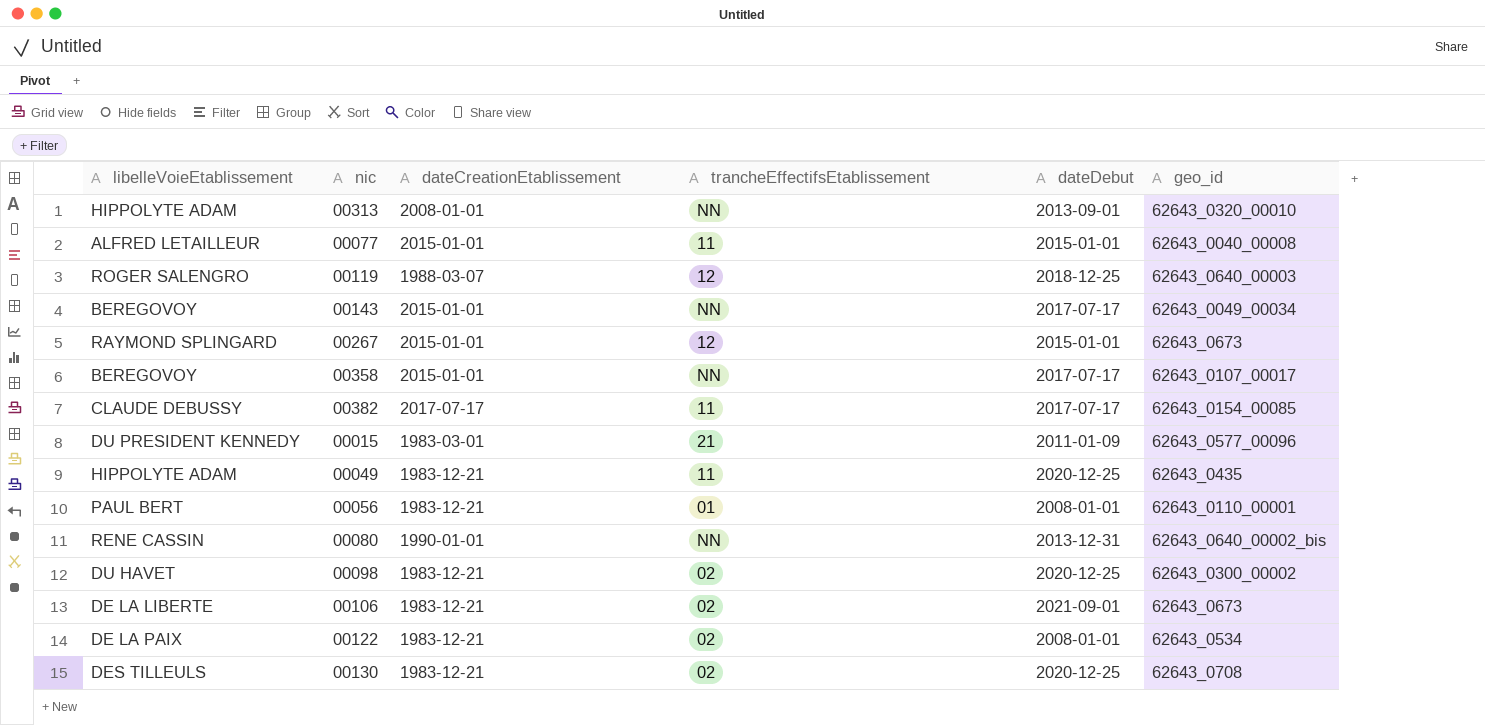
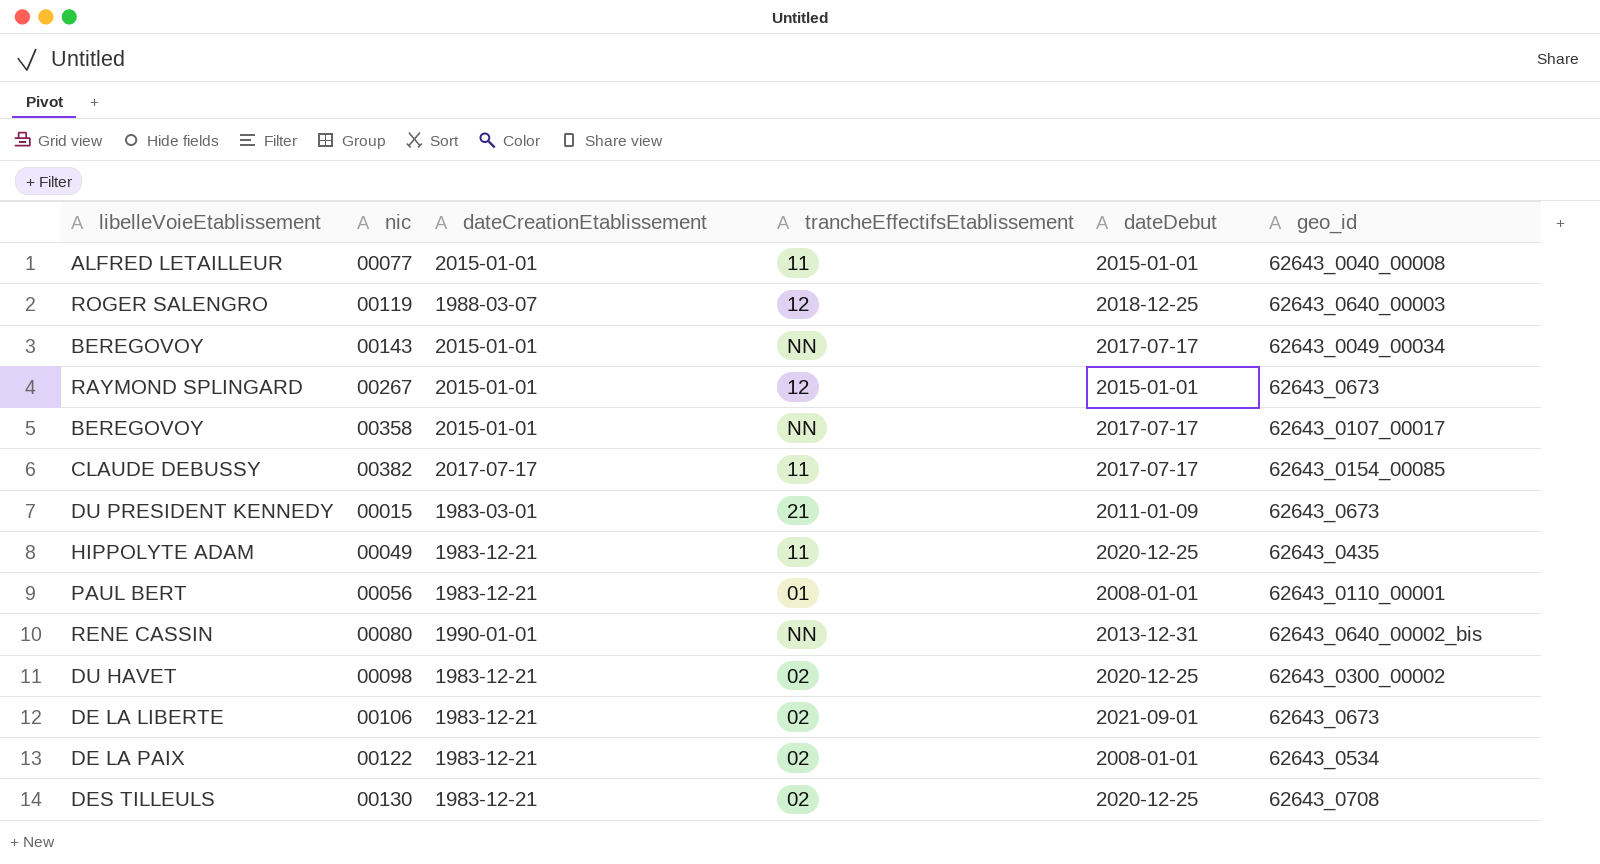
row 00313: HIPPOLYTE ADAM | 2008-01-01 | NN | 2013-09-01 | 62643_0320_00010 -> none
00015 | geo_id: 62643_0577_00096 -> 62643_0673

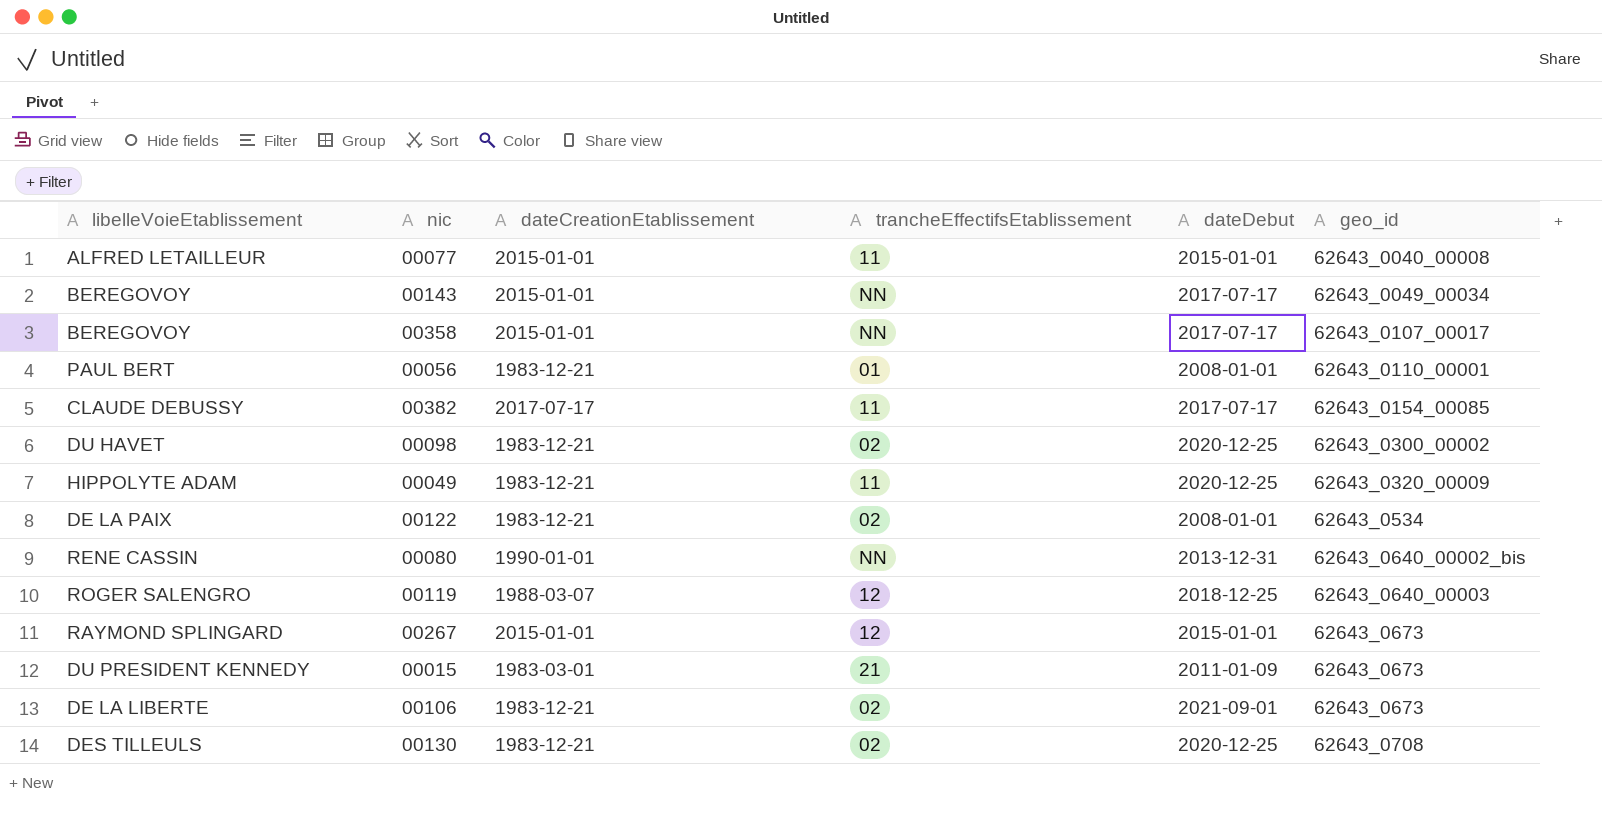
row order: none -> geo_id ascending
00049 | geo_id: 62643_0435 -> 62643_0320_00009

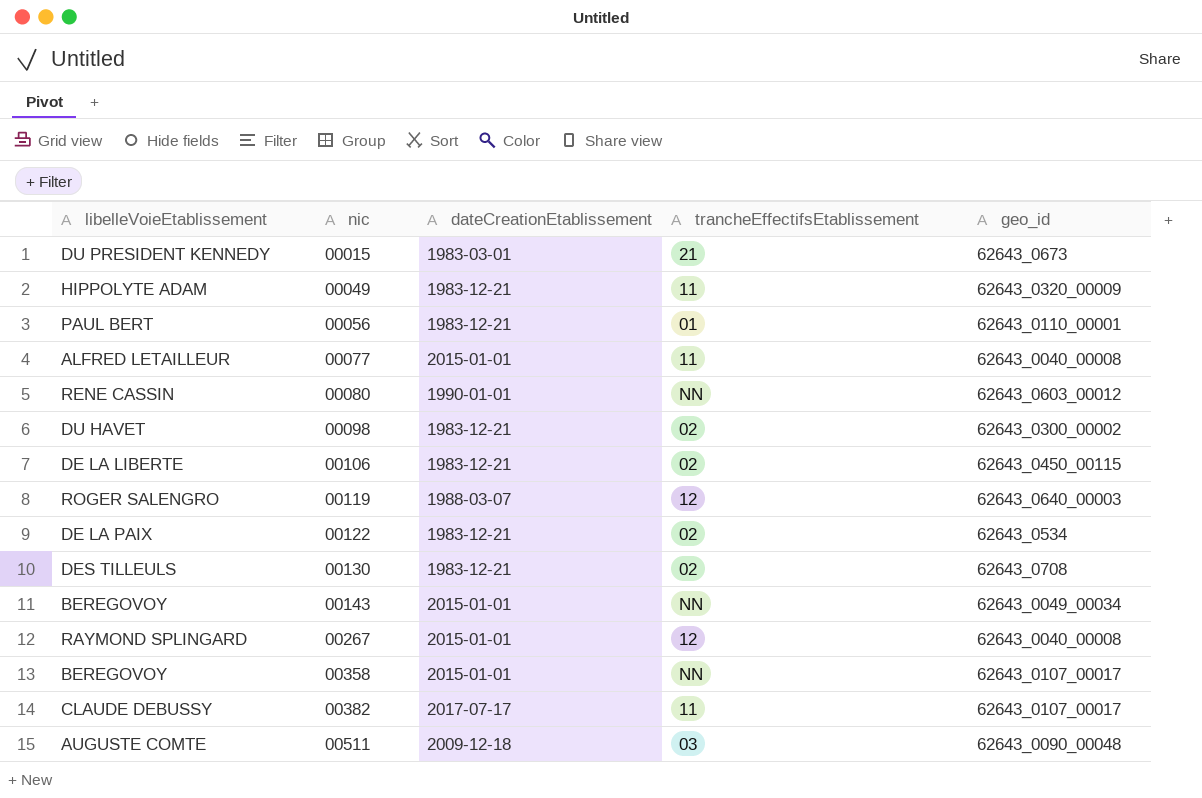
row order: geo_id ascending -> nic ascending
column dateDebut | position: 5 -> none
00080 | geo_id: 62643_0640_00002_bis -> 62643_0603_00012
00106 | geo_id: 62643_0673 -> 62643_0450_00115
00267 | geo_id: 62643_0673 -> 62643_0040_00008
00382 | geo_id: 62643_0154_00085 -> 62643_0107_00017
row 00511: none -> AUGUSTE COMTE | 2009-12-18 | 03 | 62643_0090_00048

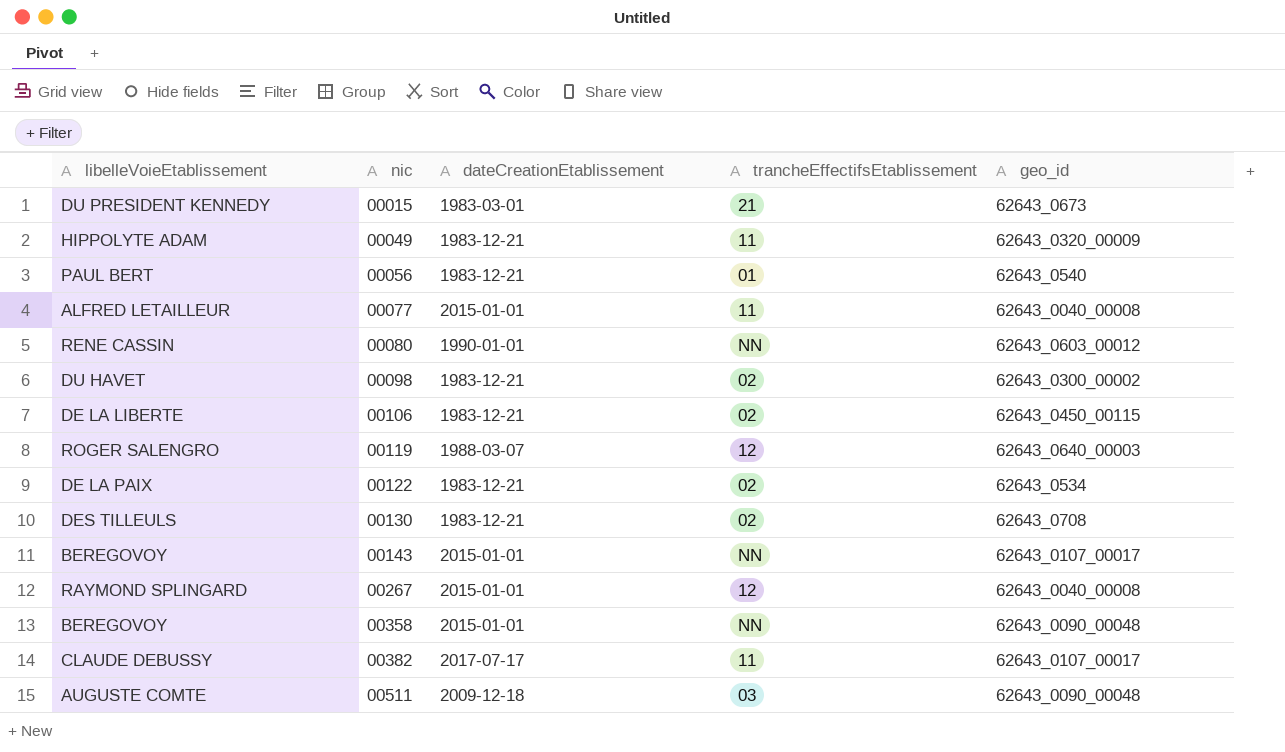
00056 | geo_id: 62643_0110_00001 -> 62643_0540
00143 | geo_id: 62643_0049_00034 -> 62643_0107_00017
00358 | geo_id: 62643_0107_00017 -> 62643_0090_00048

